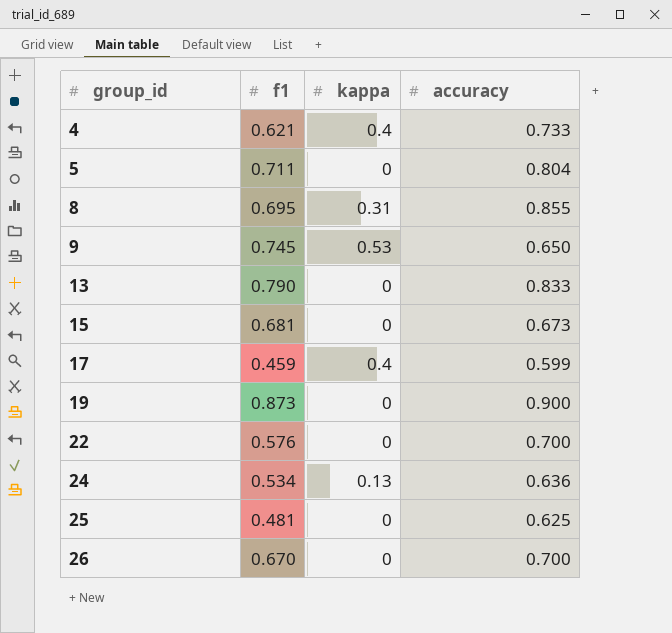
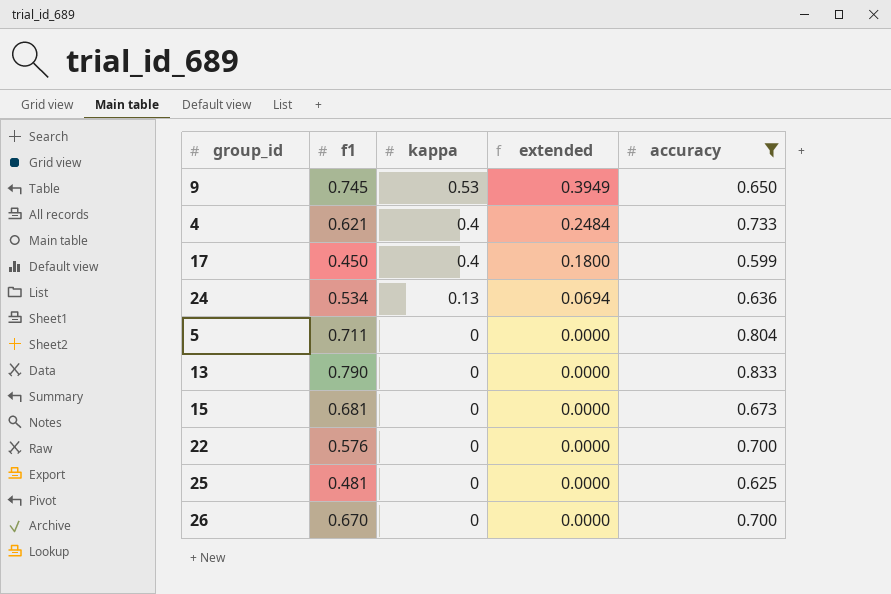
filter: none -> accuracy <= 0.833
row order: group_id ascending -> kappa descending
column extended | formula: none -> [f1] * [kappa]
17 | f1: 0.459 -> 0.450

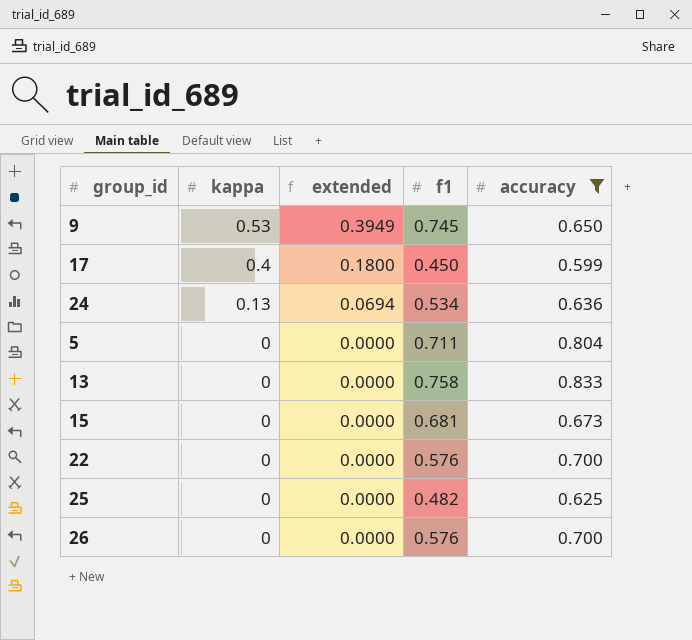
column f1 | position: 2 -> 4
row 4: 0.621 | 0.4 | 0.2484 | 0.733 -> none
13 | f1: 0.790 -> 0.758
25 | f1: 0.481 -> 0.482
26 | f1: 0.670 -> 0.576

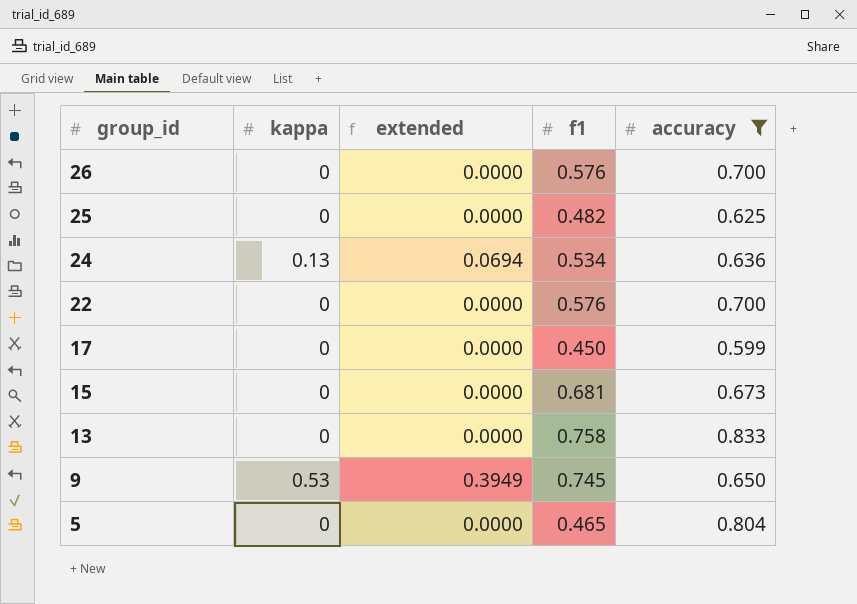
row order: kappa descending -> group_id descending
17 | kappa: 0.4 -> 0
17 | extended: 0.1800 -> 0.0000
5 | f1: 0.711 -> 0.465

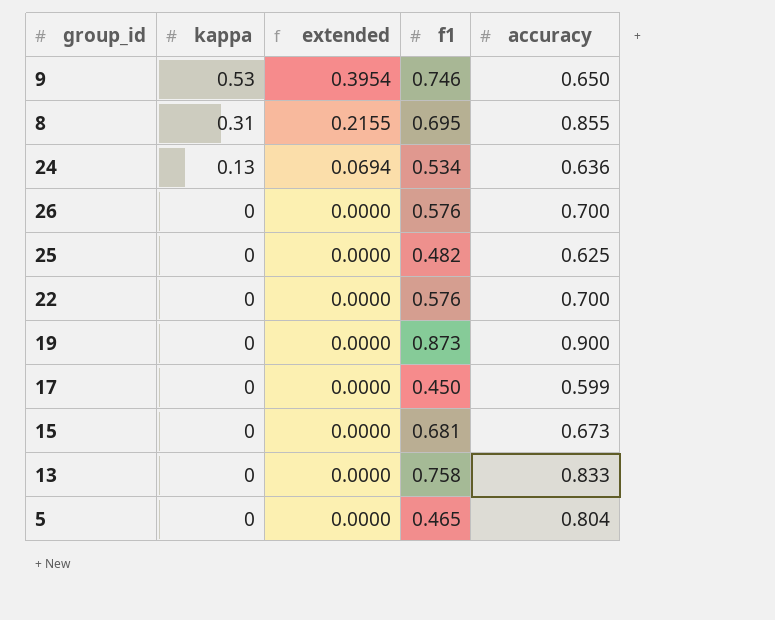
filter: accuracy <= 0.833 -> none
row order: group_id descending -> kappa descending
9 | extended: 0.3949 -> 0.3954
9 | f1: 0.745 -> 0.746

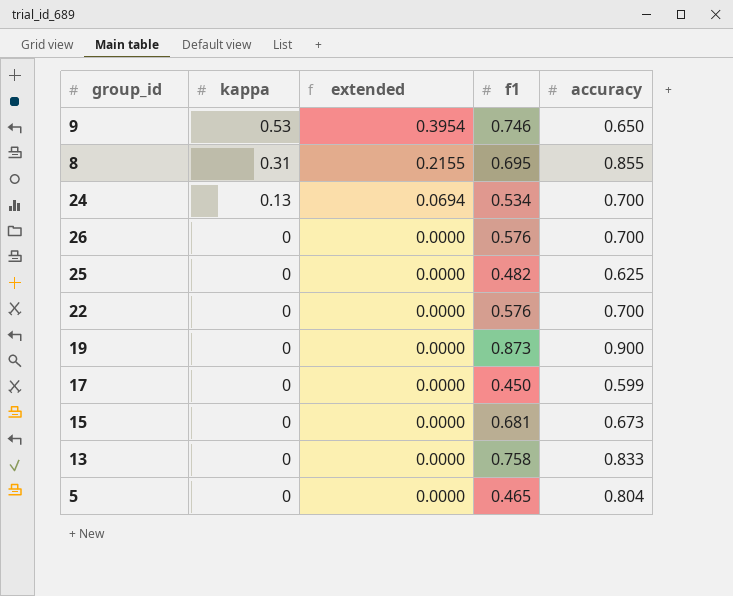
24 | accuracy: 0.636 -> 0.700

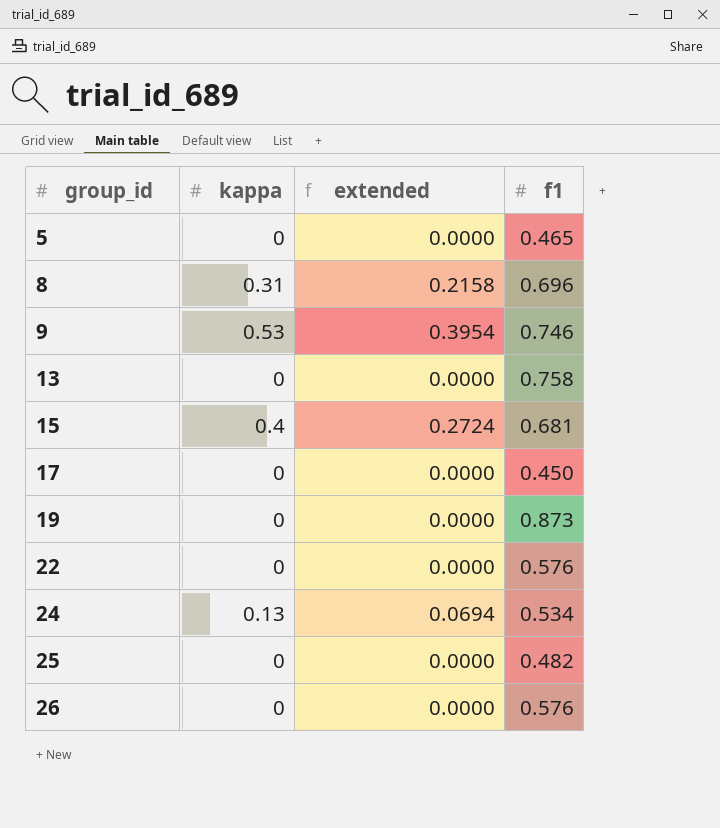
row order: kappa descending -> group_id ascending
column accuracy | position: 5 -> none
8 | extended: 0.2155 -> 0.2158
8 | f1: 0.695 -> 0.696
15 | kappa: 0 -> 0.4
15 | extended: 0.0000 -> 0.2724

